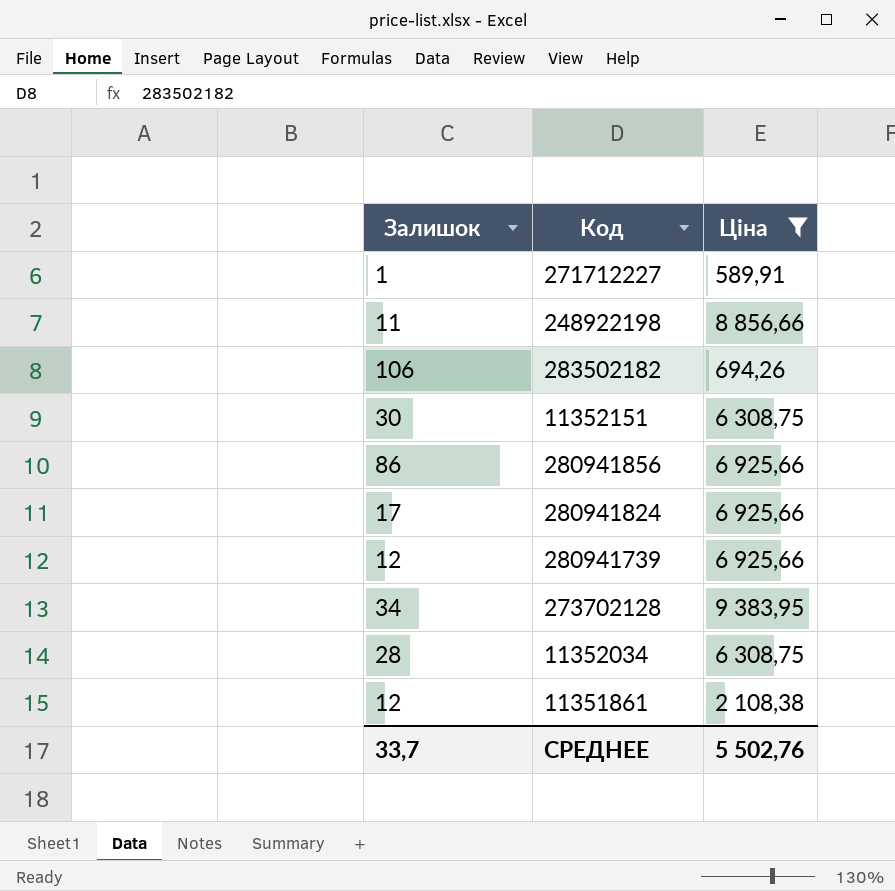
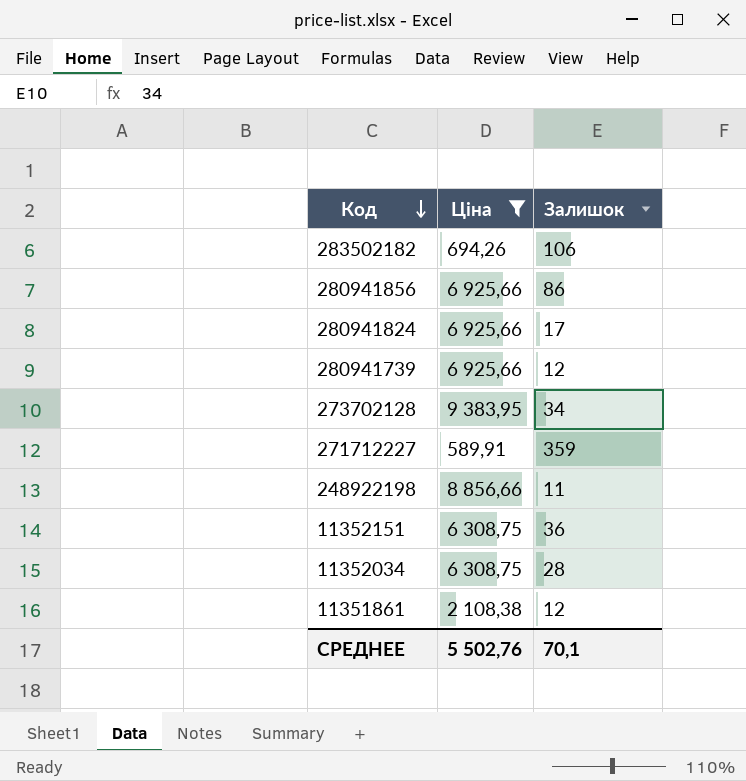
row order: none -> Код descending
column Залишок | position: 1 -> 3
271712227 | Залишок: 1 -> 359
11352151 | Залишок: 30 -> 36
СРЕДНЕЕ | Залишок: 33,7 -> 70,1

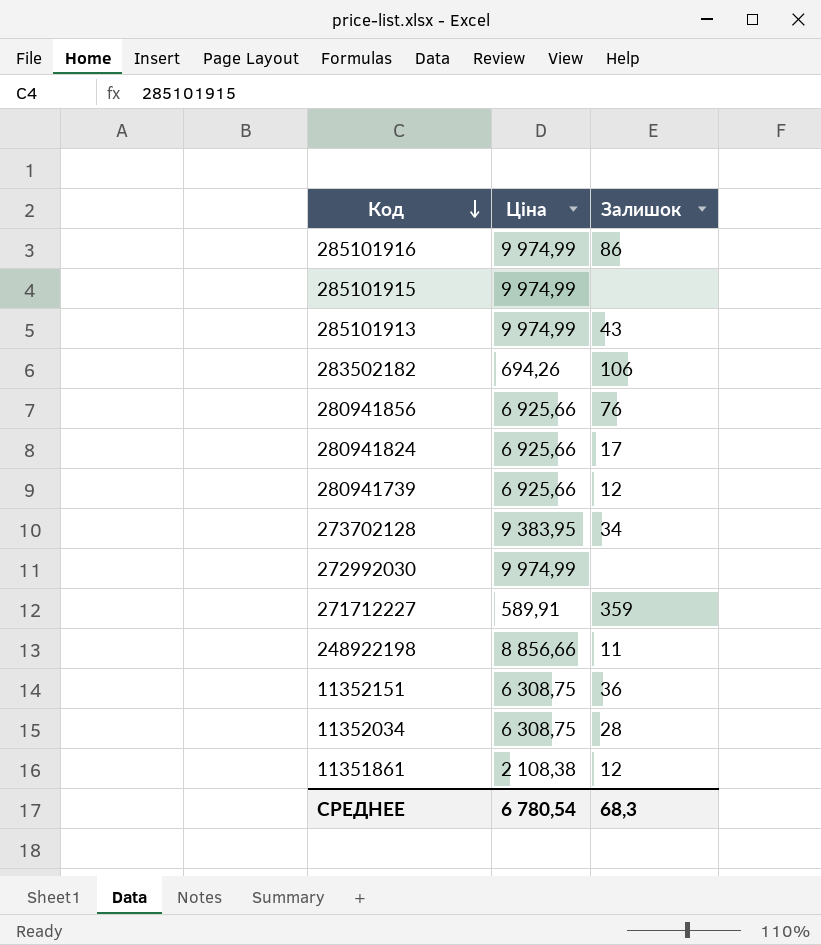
filter: Ціна != 9 974,99 -> none
280941856 | Залишок: 86 -> 76
СРЕДНЕЕ | Ціна: 5 502,76 -> 6 780,54
СРЕДНЕЕ | Залишок: 70,1 -> 68,3

